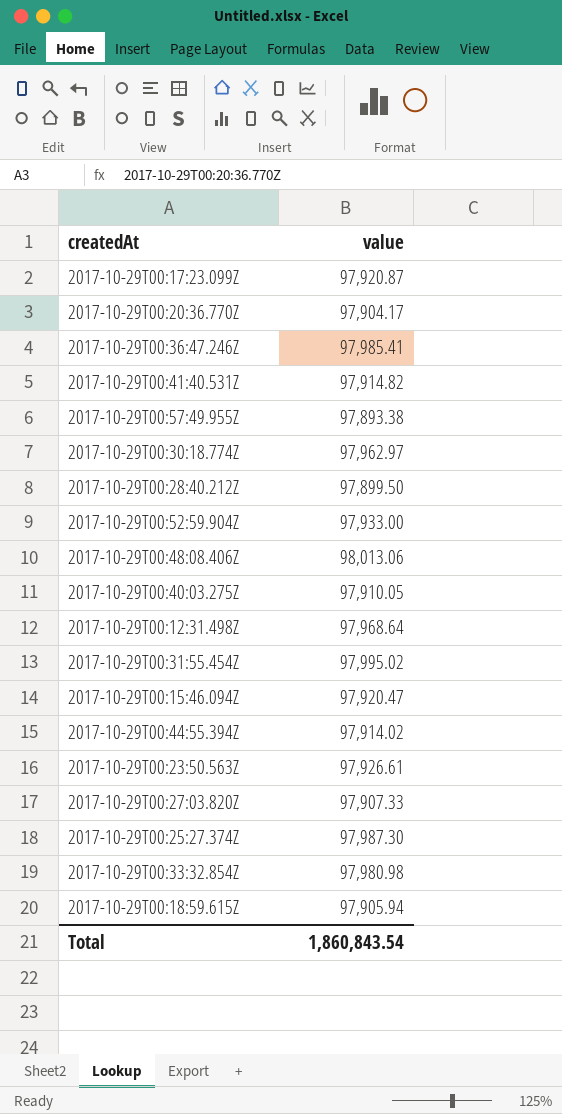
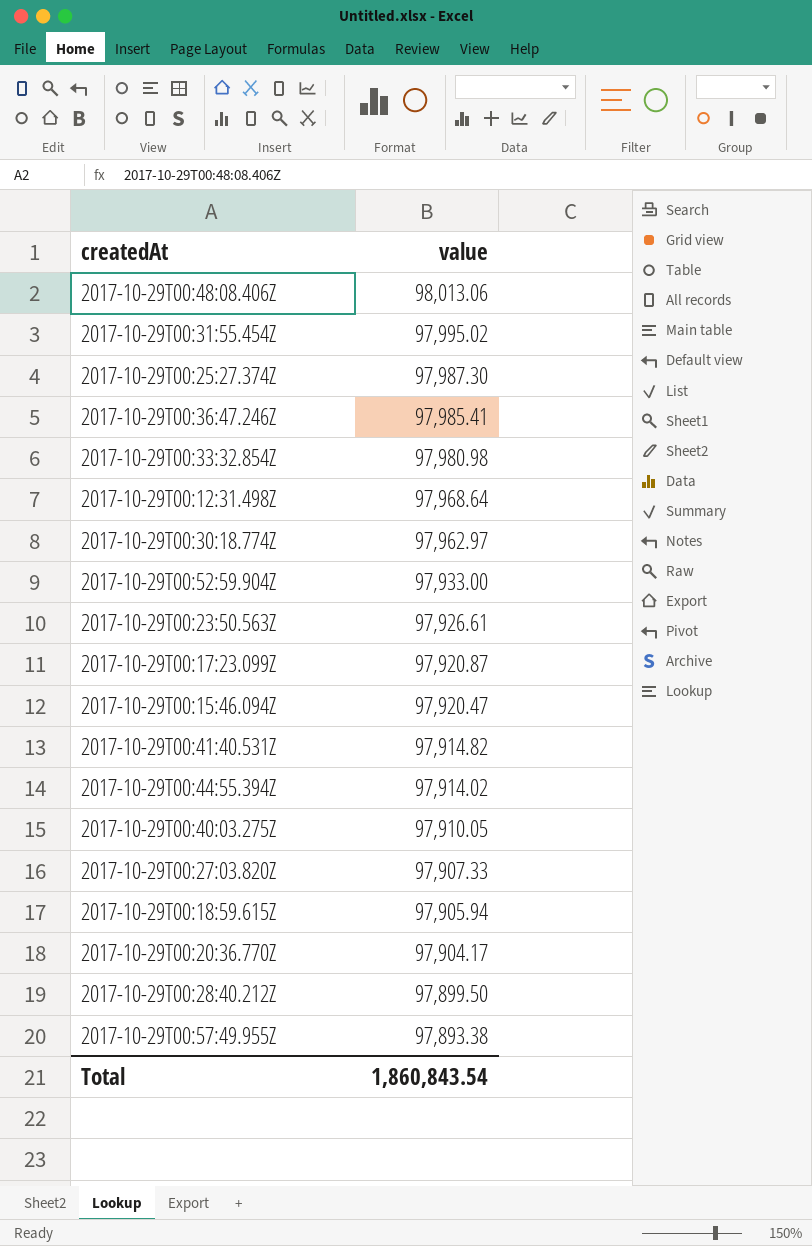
row order: none -> value descending

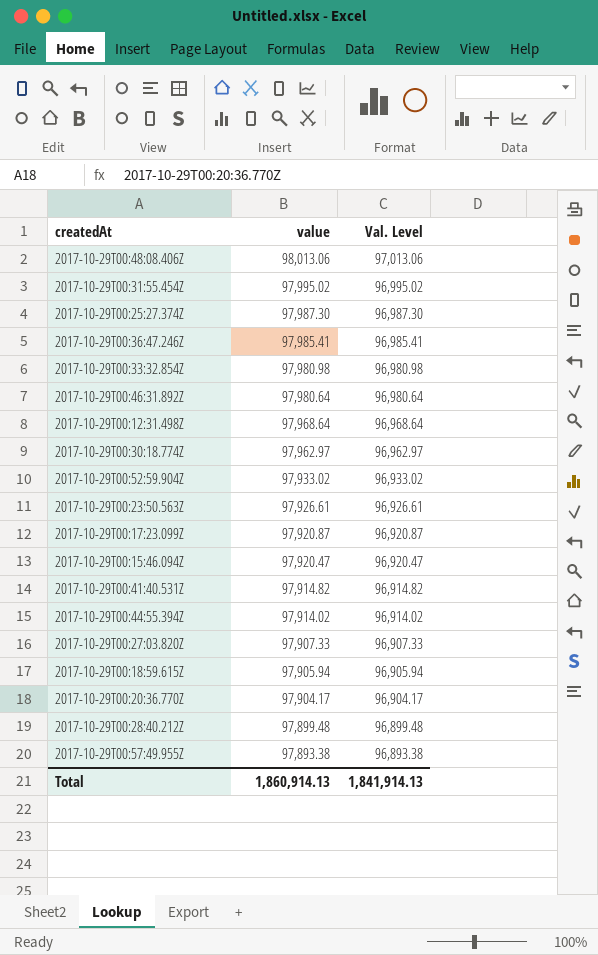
column Val. Level | formula: none -> [value] - 1000
row 2017-10-29T00:40:03.275Z: 97,910.05 -> none
row 2017-10-29T00:46:31.892Z: none -> 97,980.64 | 96,980.64
2017-10-29T00:52:59.904Z | value: 97,933.00 -> 97,933.02
2017-10-29T00:28:40.212Z | value: 97,899.50 -> 97,899.48
Total | value: 1,860,843.54 -> 1,860,914.13

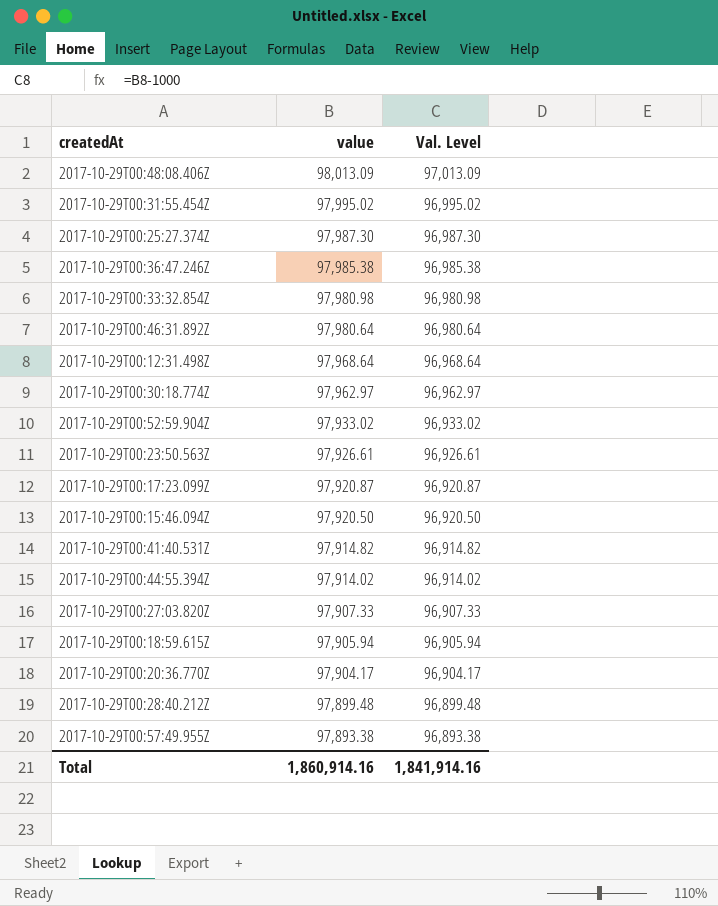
2017-10-29T00:48:08.406Z | value: 98,013.06 -> 98,013.09
2017-10-29T00:48:08.406Z | Val. Level: 97,013.06 -> 97,013.09
2017-10-29T00:36:47.246Z | value: 97,985.41 -> 97,985.38
2017-10-29T00:36:47.246Z | Val. Level: 96,985.41 -> 96,985.38
2017-10-29T00:15:46.094Z | value: 97,920.47 -> 97,920.50
2017-10-29T00:15:46.094Z | Val. Level: 96,920.47 -> 96,920.50
Total | value: 1,860,914.13 -> 1,860,914.16
Total | Val. Level: 1,841,914.13 -> 1,841,914.16

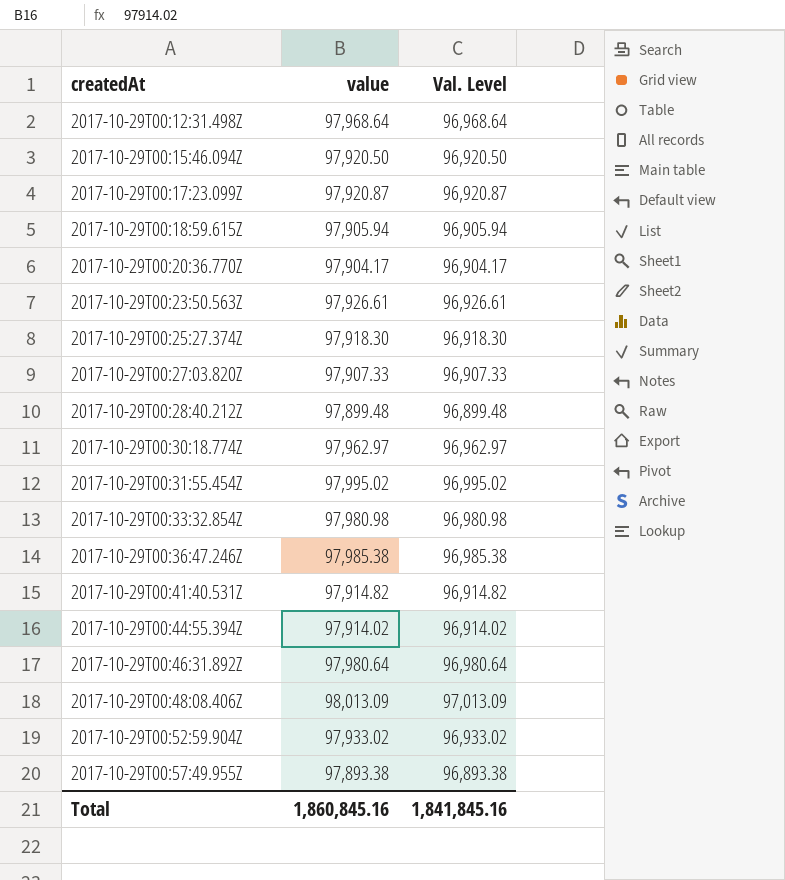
row order: value descending -> createdAt ascending
2017-10-29T00:25:27.374Z | value: 97,987.30 -> 97,918.30
2017-10-29T00:25:27.374Z | Val. Level: 96,987.30 -> 96,918.30
Total | value: 1,860,914.16 -> 1,860,845.16
Total | Val. Level: 1,841,914.16 -> 1,841,845.16

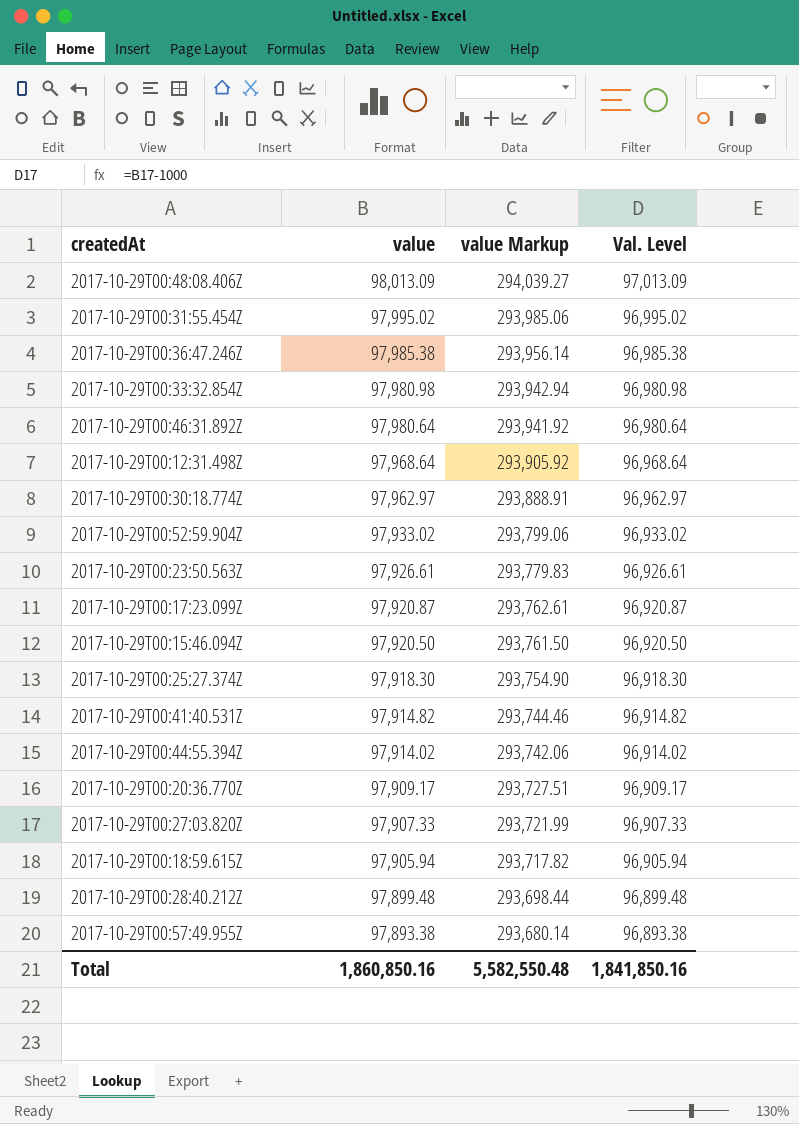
row order: createdAt ascending -> value descending
column value Markup | formula: none -> [value] * 3
2017-10-29T00:20:36.770Z | value: 97,904.17 -> 97,909.17
2017-10-29T00:20:36.770Z | Val. Level: 96,904.17 -> 96,909.17
Total | value: 1,860,845.16 -> 1,860,850.16
Total | Val. Level: 1,841,845.16 -> 1,841,850.16

